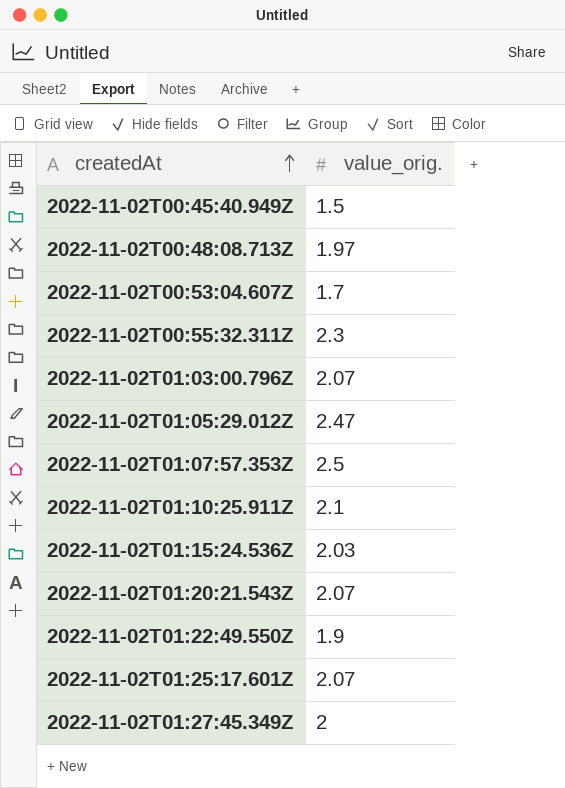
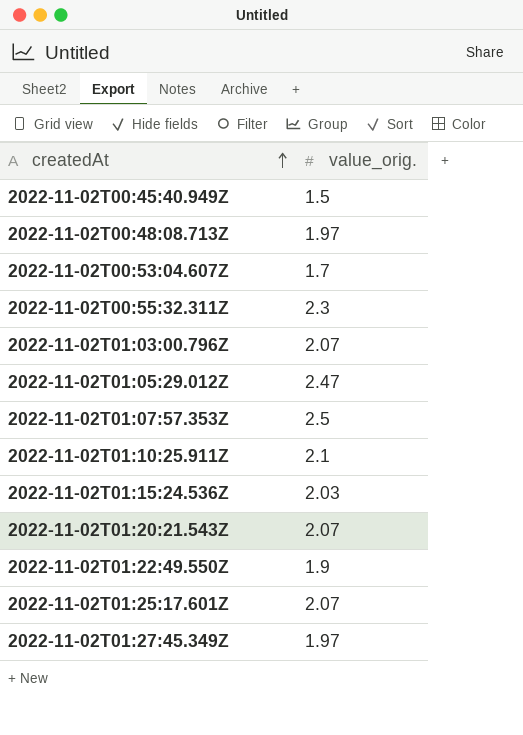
2022-11-02T01:27:45.349Z | value_orig.: 2 -> 1.97

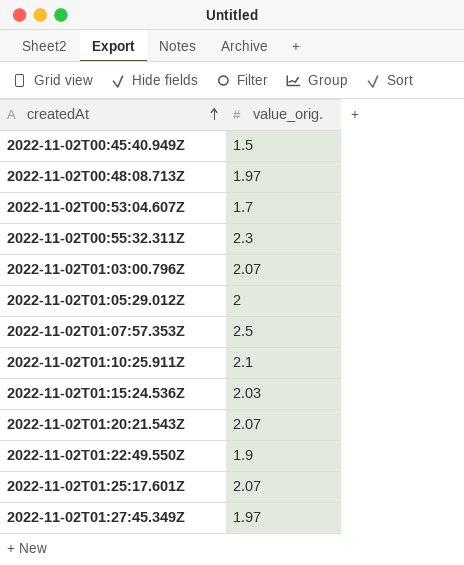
2022-11-02T01:05:29.012Z | value_orig.: 2.47 -> 2

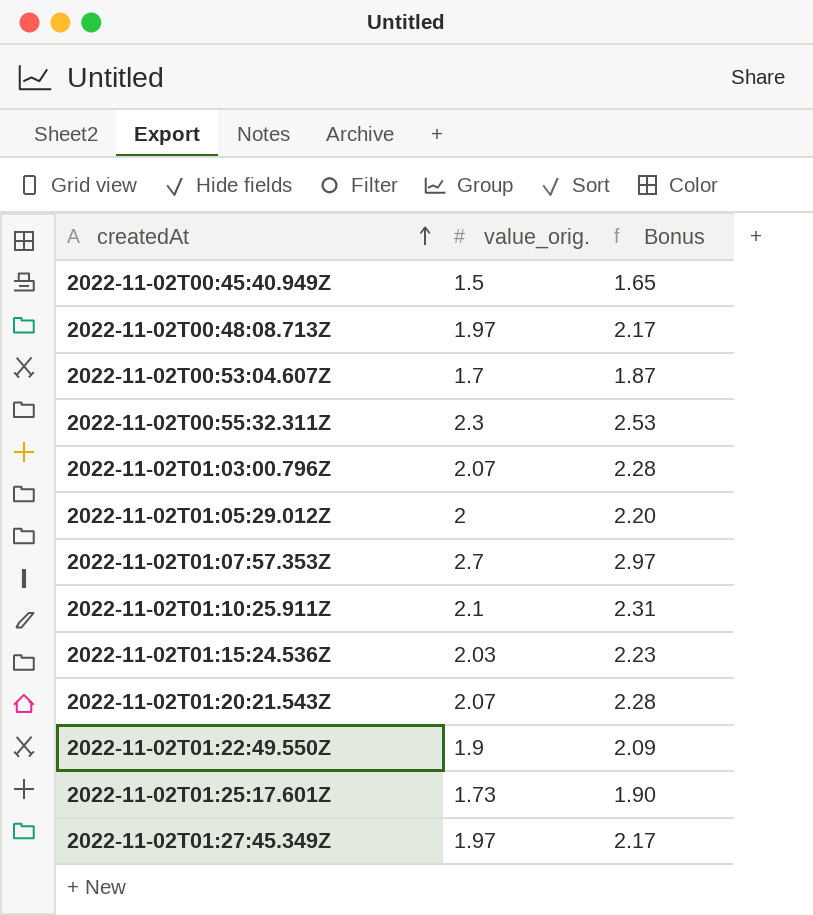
column Bonus | formula: none -> [value_orig.] * 1.1
2022-11-02T01:07:57.353Z | value_orig.: 2.5 -> 2.7
2022-11-02T01:25:17.601Z | value_orig.: 2.07 -> 1.73

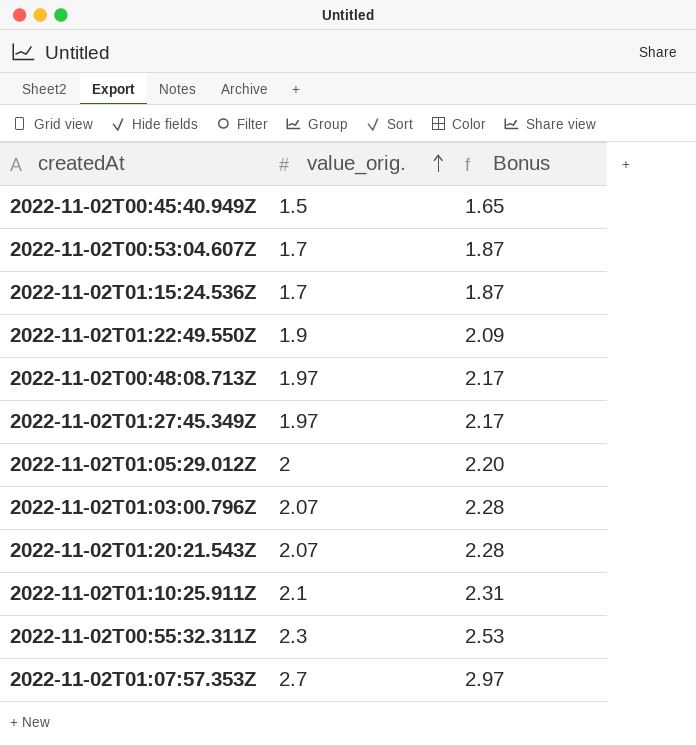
row order: createdAt ascending -> value_orig. ascending
row 2022-11-02T01:25:17.601Z: 1.73 | 1.90 -> none
2022-11-02T01:15:24.536Z | value_orig.: 2.03 -> 1.7
2022-11-02T01:15:24.536Z | Bonus: 2.23 -> 1.87

